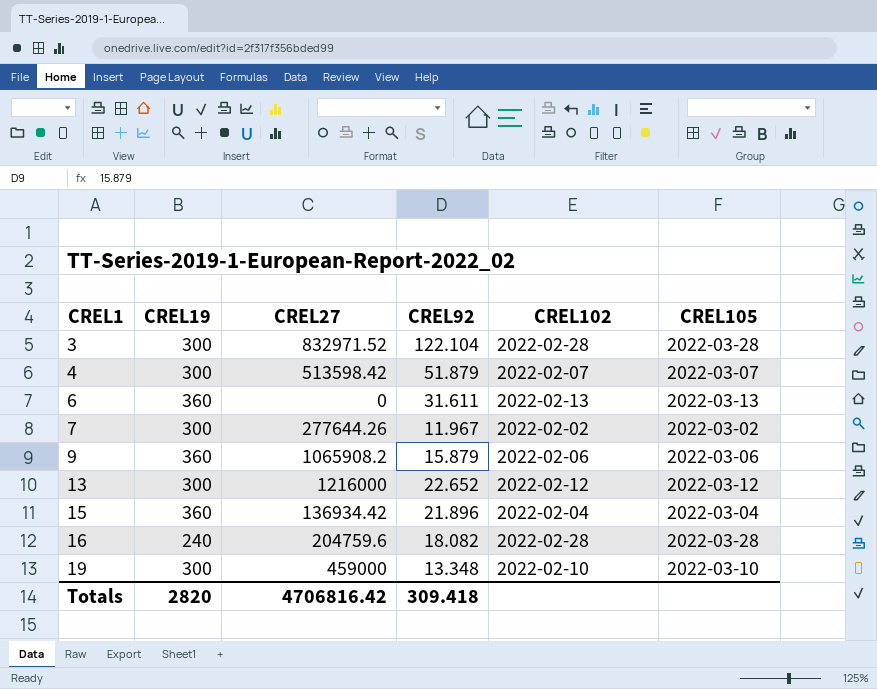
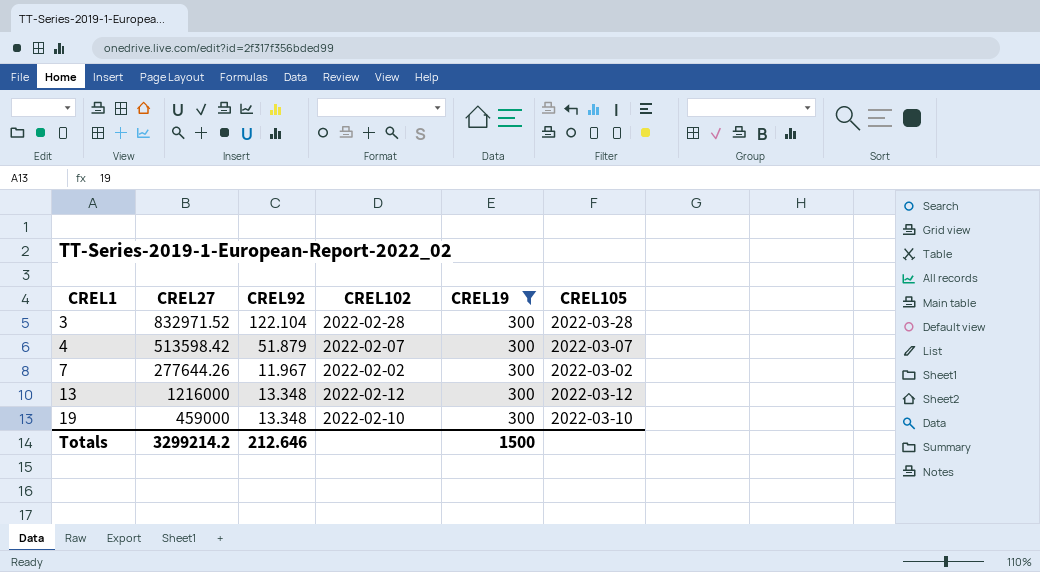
filter: none -> CREL19 = 300
column CREL19 | position: 2 -> 5
13 | CREL92: 22.652 -> 13.348
Totals | CREL27: 4706816.42 -> 3299214.2
Totals | CREL92: 309.418 -> 212.646
Totals | CREL19: 2820 -> 1500

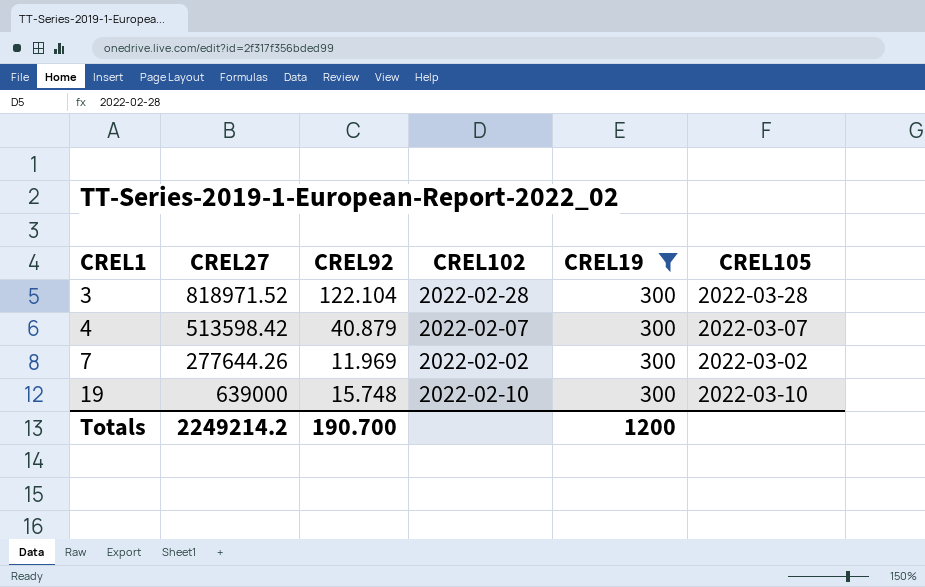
row 13: 1216000 | 13.348 | 2022-02-12 | 300 | 2022-03-12 -> none
3 | CREL27: 832971.52 -> 818971.52
4 | CREL92: 51.879 -> 40.879
7 | CREL92: 11.967 -> 11.969
19 | CREL27: 459000 -> 639000
19 | CREL92: 13.348 -> 15.748
Totals | CREL27: 3299214.2 -> 2249214.2
Totals | CREL92: 212.646 -> 190.700
Totals | CREL19: 1500 -> 1200

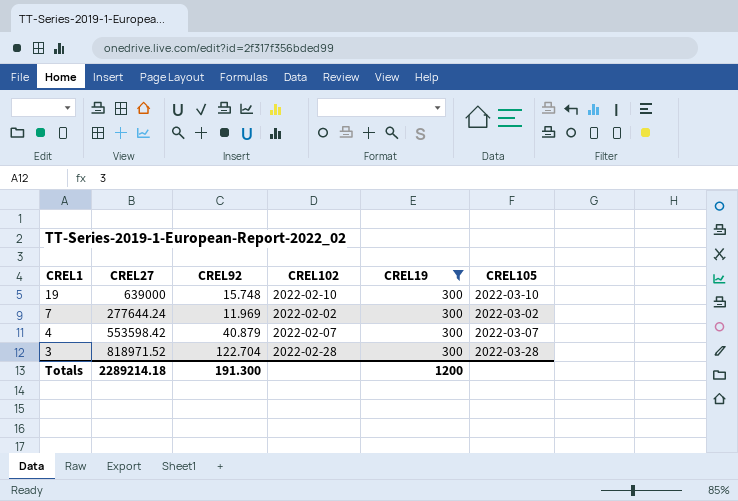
row order: CREL1 ascending -> CREL1 descending
7 | CREL27: 277644.26 -> 277644.24
4 | CREL27: 513598.42 -> 553598.42
3 | CREL92: 122.104 -> 122.704
Totals | CREL27: 2249214.2 -> 2289214.18
Totals | CREL92: 190.700 -> 191.300

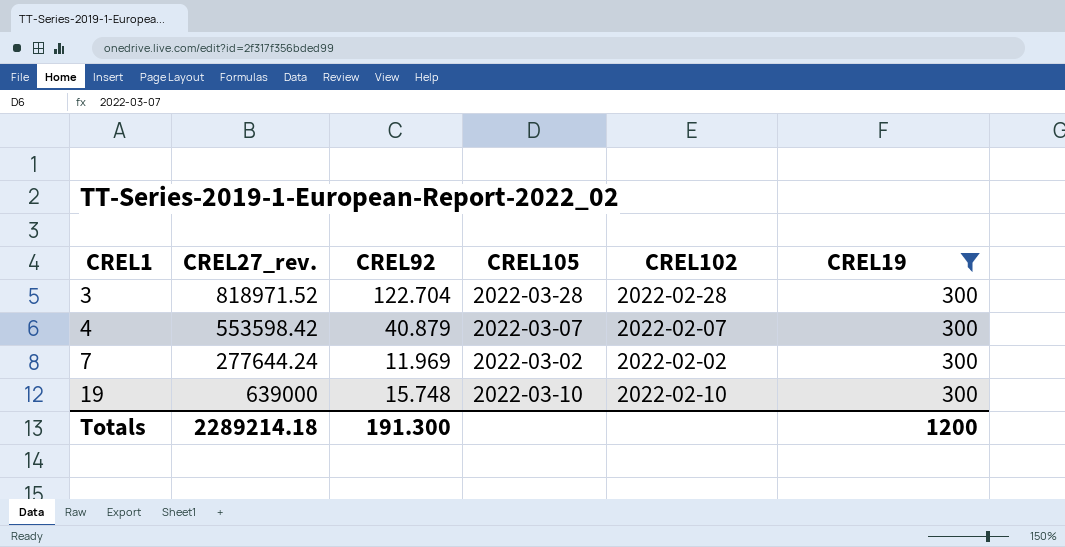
row order: CREL1 descending -> CREL1 ascending
column name: CREL27 -> CREL27_rev.
column CREL105 | position: 6 -> 4

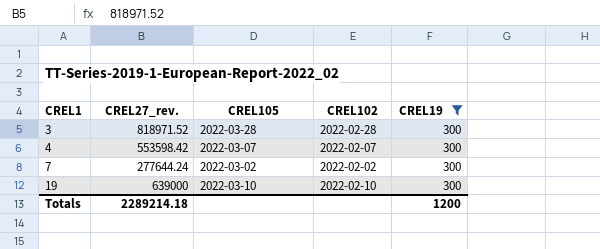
column CREL92 | position: 3 -> none

